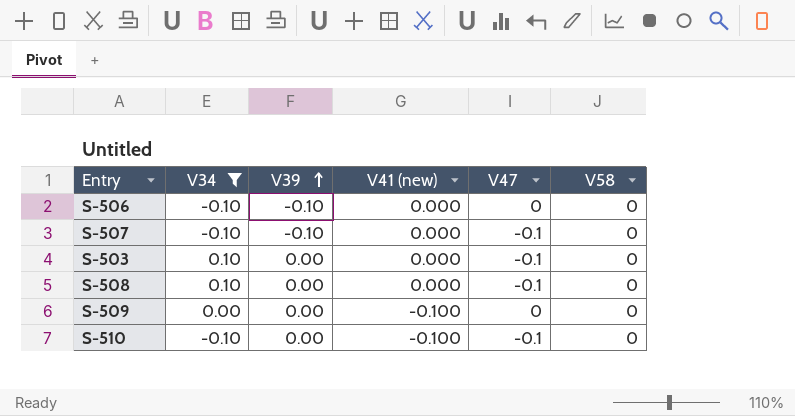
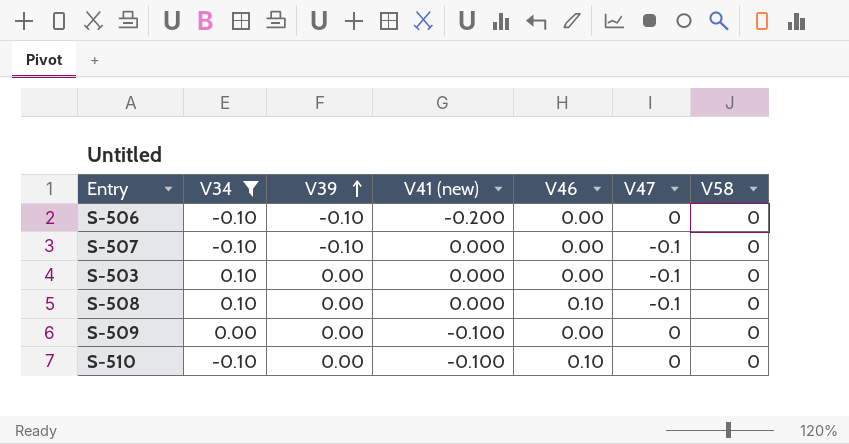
column V46 | position: none -> 5
S-506 | V41 (new): 0.000 -> -0.200
S-510 | V47: -0.1 -> 0

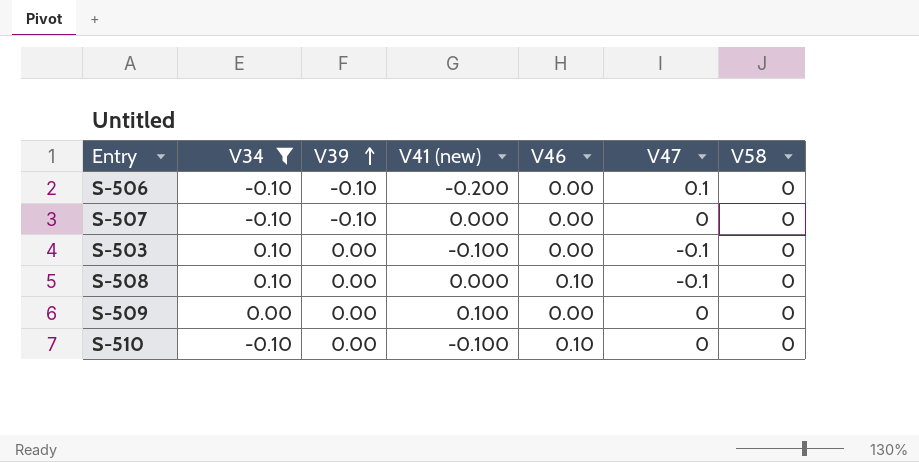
S-506 | V47: 0 -> 0.1
S-507 | V47: -0.1 -> 0
S-503 | V41 (new): 0.000 -> -0.100
S-509 | V41 (new): -0.100 -> 0.100

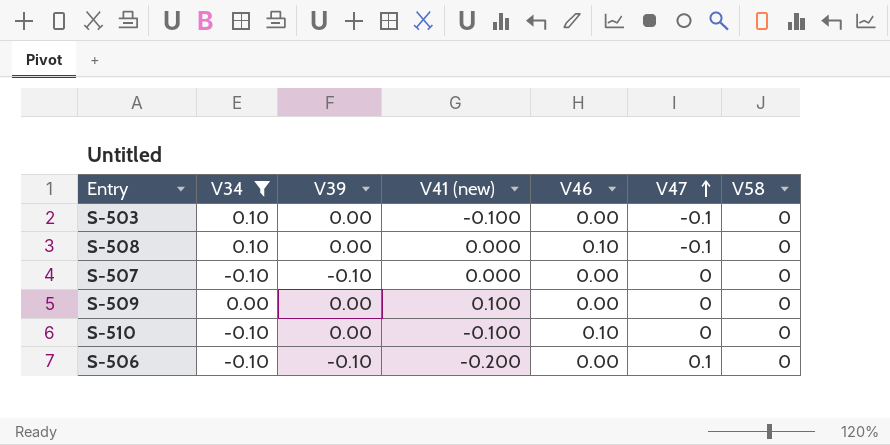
row order: V39 ascending -> V47 ascending

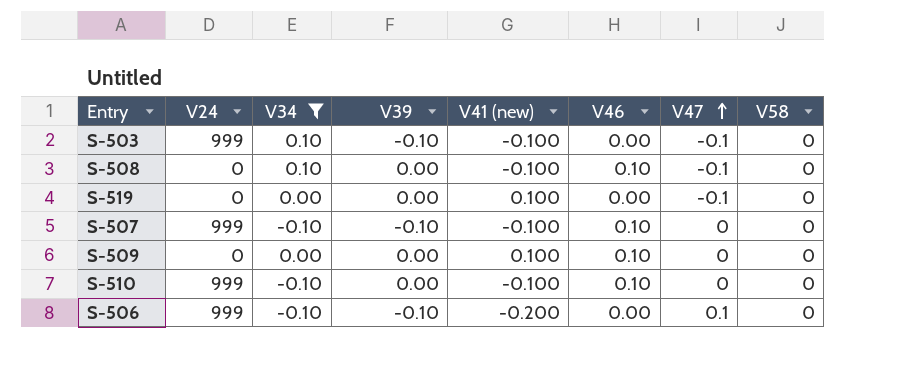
column V24 | position: none -> 2
S-503 | V39: 0.00 -> -0.10
S-508 | V41 (new): 0.000 -> -0.100
row S-519: none -> 0 | 0.00 | 0.00 | 0.100 | 0.00 | -0.1 | 0
S-507 | V41 (new): 0.000 -> -0.100
S-507 | V46: 0.00 -> 0.10
S-509 | V46: 0.00 -> 0.10

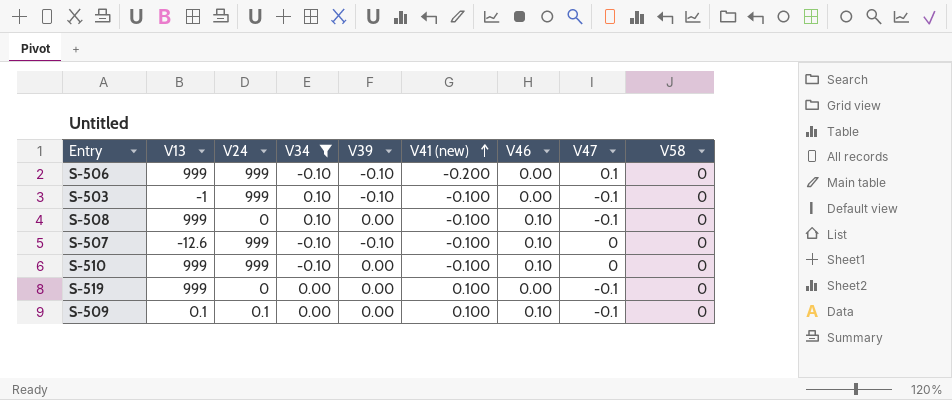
row order: V47 ascending -> V41 (new) ascending
column V13 | position: none -> 2
S-509 | V24: 0 -> 0.1
S-509 | V47: 0 -> -0.1

